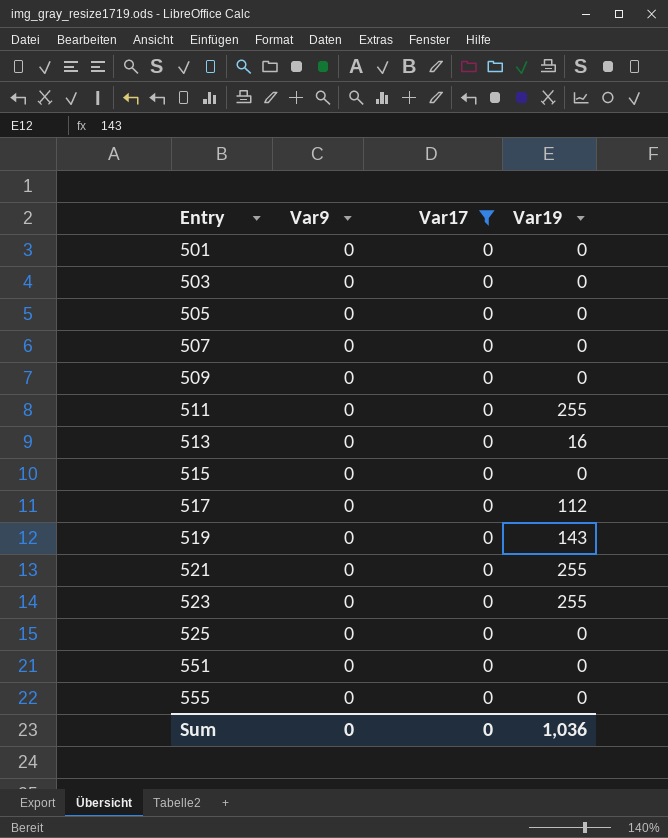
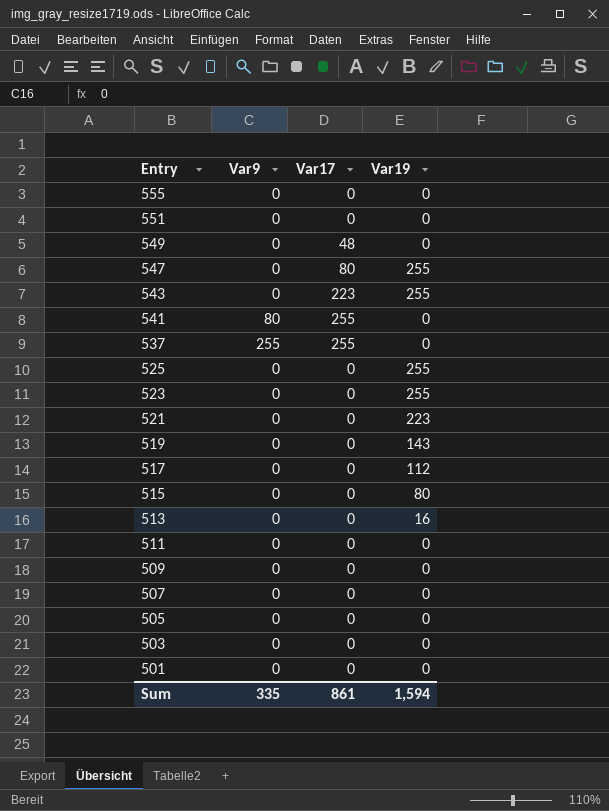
filter: Var17 = 0 -> none
row order: Entry ascending -> Entry descending
525 | Var19: 0 -> 255
521 | Var19: 255 -> 223
515 | Var19: 0 -> 80
511 | Var19: 255 -> 0
Sum | Var9: 0 -> 335
Sum | Var17: 0 -> 861
Sum | Var19: 1,036 -> 1,594

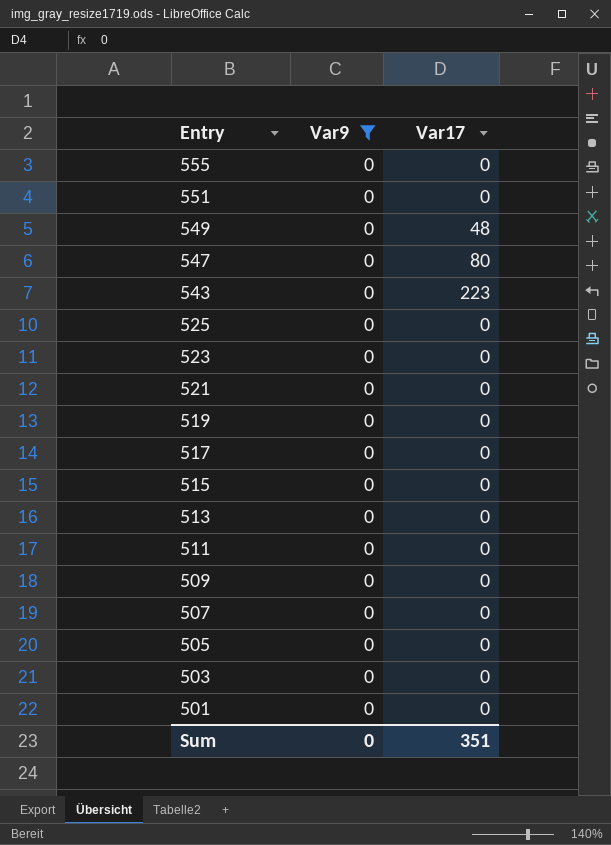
filter: none -> Var9 = 0
column Var19 | position: 4 -> none
Sum | Var9: 335 -> 0
Sum | Var17: 861 -> 351

